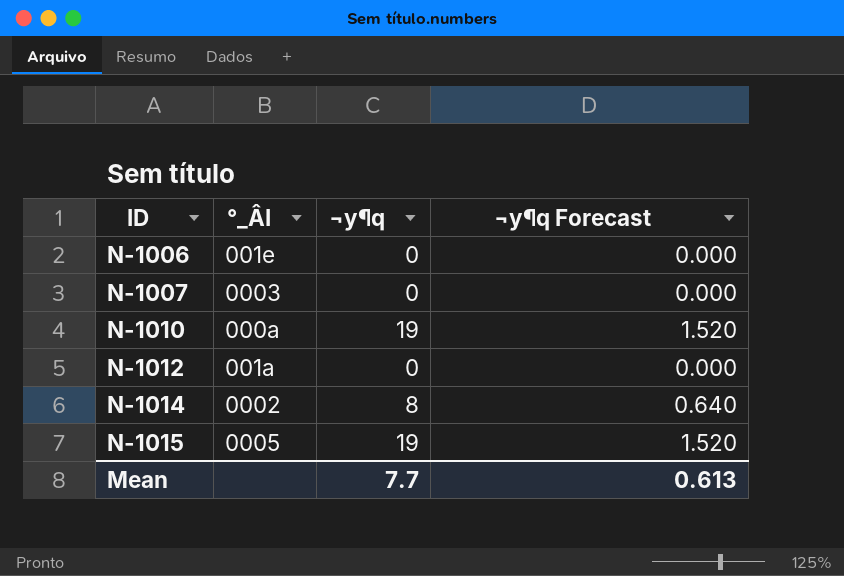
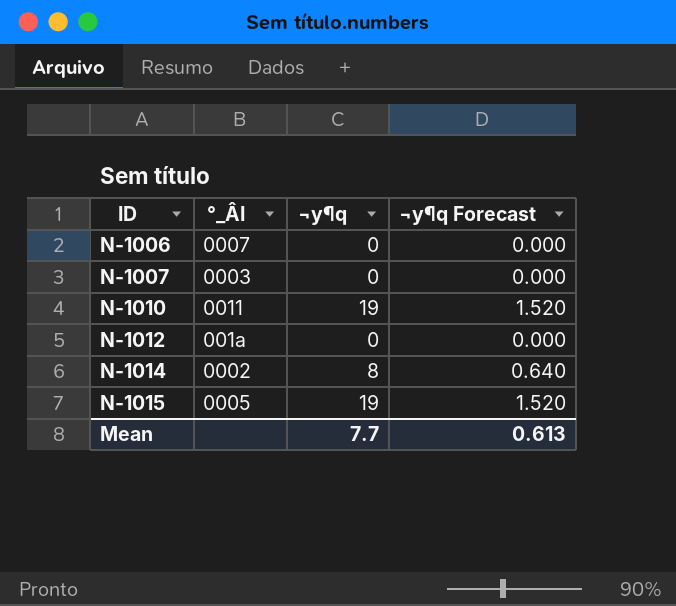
N-1006 | °_ÂI: 001e -> 0007
N-1010 | °_ÂI: 000a -> 0011

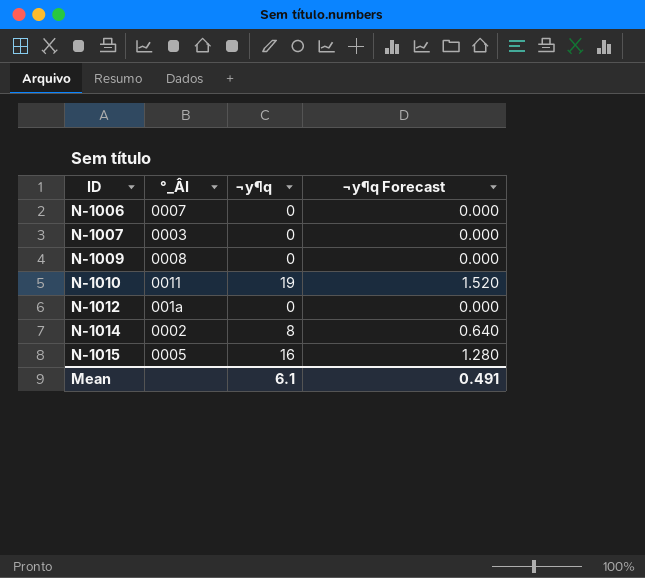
row N-1009: none -> 0008 | 0 | 0.000
N-1015 | ¬y¶q: 19 -> 16
N-1015 | ¬y¶q Forecast: 1.520 -> 1.280
Mean | ¬y¶q: 7.7 -> 6.1
Mean | ¬y¶q Forecast: 0.613 -> 0.491

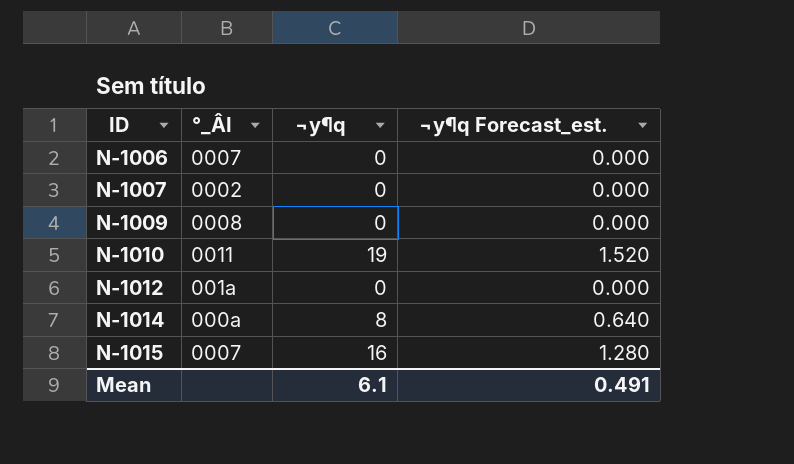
column name: ¬y¶q Forecast -> ¬y¶q Forecast_est.
N-1007 | °_ÂI: 0003 -> 0002
N-1014 | °_ÂI: 0002 -> 000a
N-1015 | °_ÂI: 0005 -> 0007

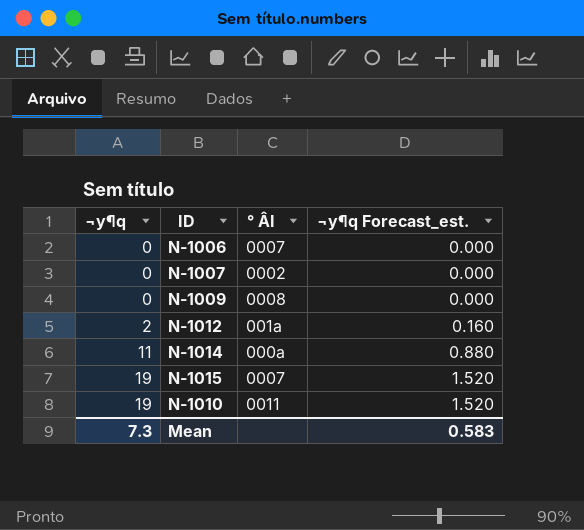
row order: ID ascending -> ¬y¶q ascending
column ¬y¶q | position: 3 -> 1
column name: °_ÂI -> ° ÂI
N-1012 | ¬y¶q: 0 -> 2
N-1012 | ¬y¶q Forecast_est.: 0.000 -> 0.160
N-1014 | ¬y¶q: 8 -> 11
N-1014 | ¬y¶q Forecast_est.: 0.640 -> 0.880
N-1015 | ¬y¶q: 16 -> 19
N-1015 | ¬y¶q Forecast_est.: 1.280 -> 1.520
Mean | ¬y¶q: 6.1 -> 7.3
Mean | ¬y¶q Forecast_est.: 0.491 -> 0.583

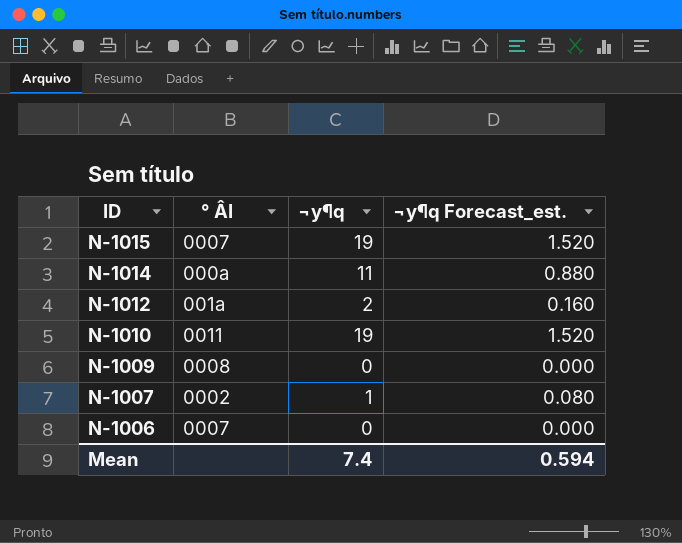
row order: ¬y¶q ascending -> ID descending
column ¬y¶q | position: 1 -> 3
N-1007 | ¬y¶q: 0 -> 1
N-1007 | ¬y¶q Forecast_est.: 0.000 -> 0.080
Mean | ¬y¶q: 7.3 -> 7.4
Mean | ¬y¶q Forecast_est.: 0.583 -> 0.594

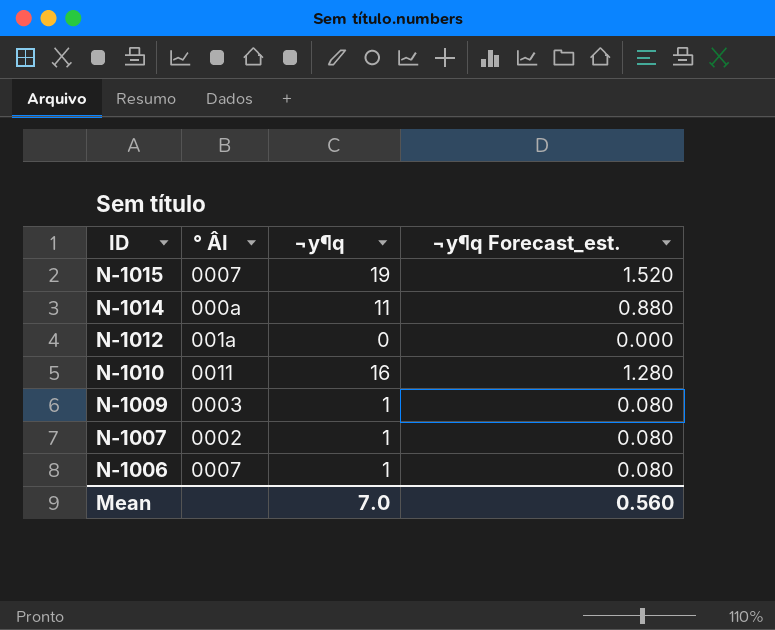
N-1012 | ¬y¶q: 2 -> 0
N-1012 | ¬y¶q Forecast_est.: 0.160 -> 0.000
N-1010 | ¬y¶q: 19 -> 16
N-1010 | ¬y¶q Forecast_est.: 1.520 -> 1.280
N-1009 | ° ÂI: 0008 -> 0003
N-1009 | ¬y¶q: 0 -> 1
N-1009 | ¬y¶q Forecast_est.: 0.000 -> 0.080
N-1006 | ¬y¶q: 0 -> 1
N-1006 | ¬y¶q Forecast_est.: 0.000 -> 0.080
Mean | ¬y¶q: 7.4 -> 7.0
Mean | ¬y¶q Forecast_est.: 0.594 -> 0.560

